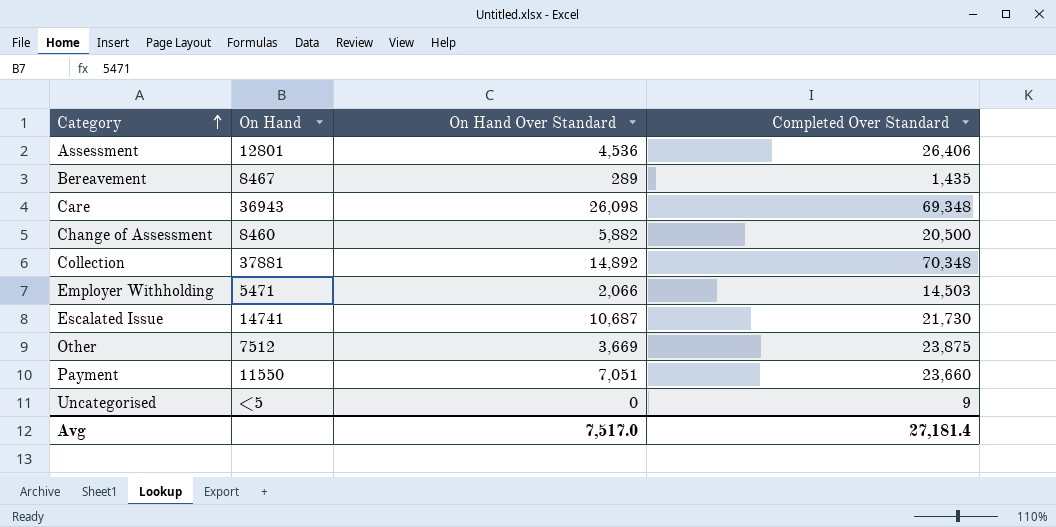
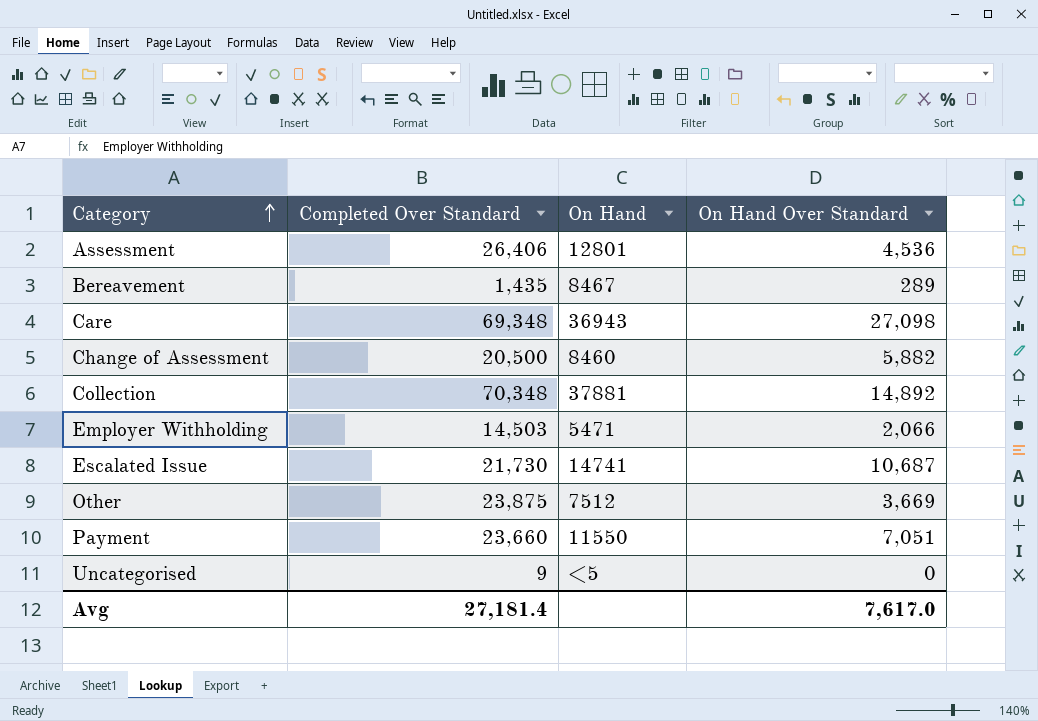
column Completed Over Standard | position: 4 -> 2
Care | On Hand Over Standard: 26,098 -> 27,098
Avg | On Hand Over Standard: 7,517.0 -> 7,617.0

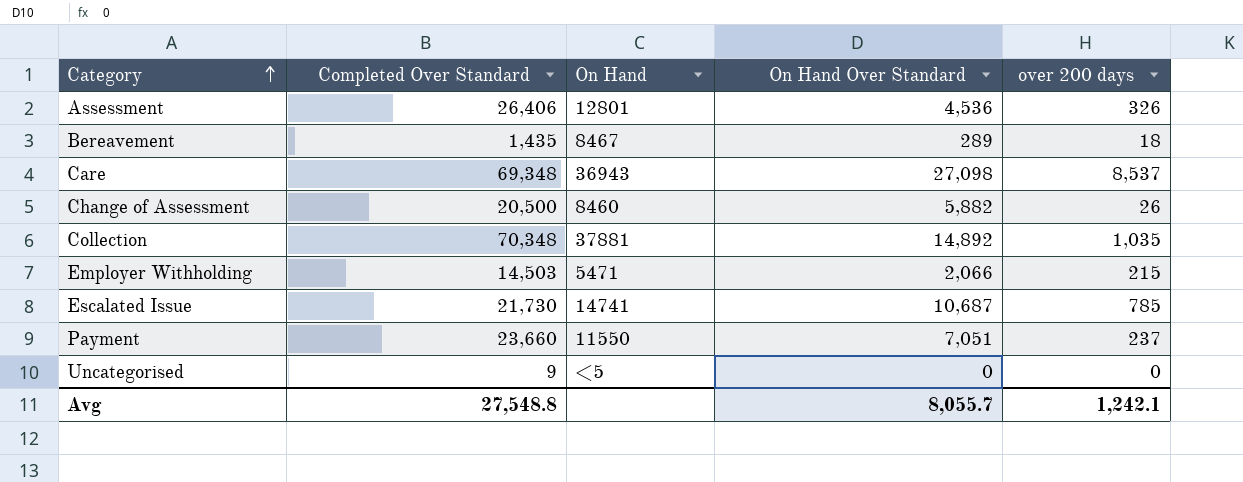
column over 200 days | position: none -> 5
row Other: 23,875 | 7512 | 3,669 -> none
Avg | Completed Over Standard: 27,181.4 -> 27,548.8
Avg | On Hand Over Standard: 7,617.0 -> 8,055.7

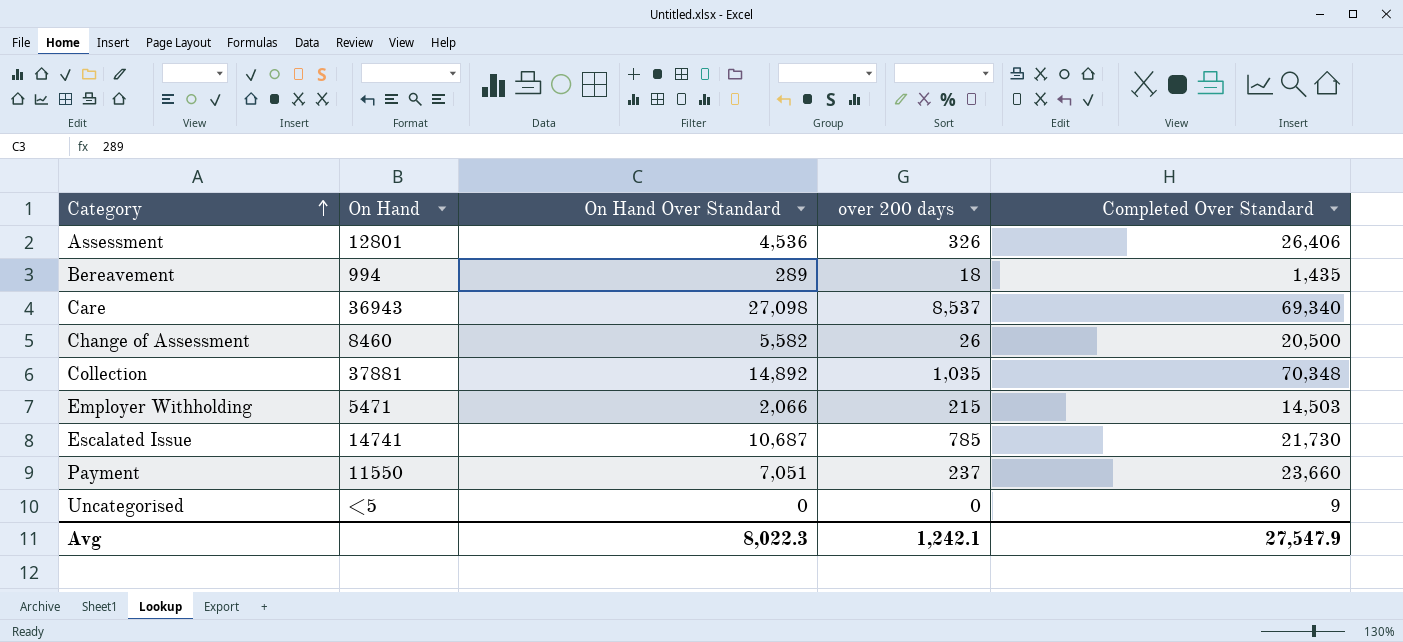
column Completed Over Standard | position: 2 -> 5
Bereavement | On Hand: 8467 -> 994
Care | Completed Over Standard: 69,348 -> 69,340
Change of Assessment | On Hand Over Standard: 5,882 -> 5,582
Avg | On Hand Over Standard: 8,055.7 -> 8,022.3
Avg | Completed Over Standard: 27,548.8 -> 27,547.9

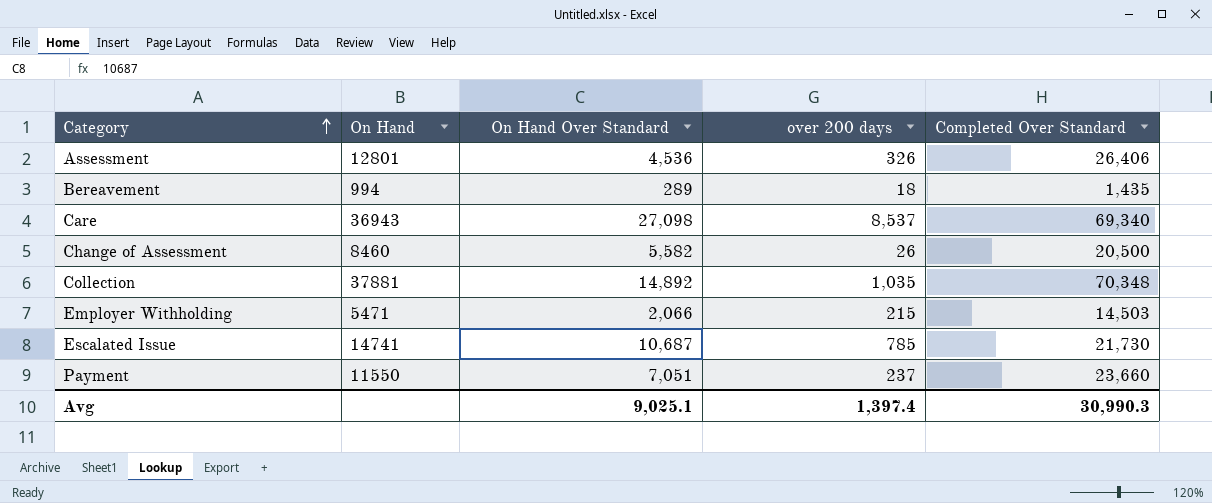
row Uncategorised: <5 | 0 | 0 | 9 -> none
Avg | On Hand Over Standard: 8,022.3 -> 9,025.1
Avg | over 200 days: 1,242.1 -> 1,397.4
Avg | Completed Over Standard: 27,547.9 -> 30,990.3

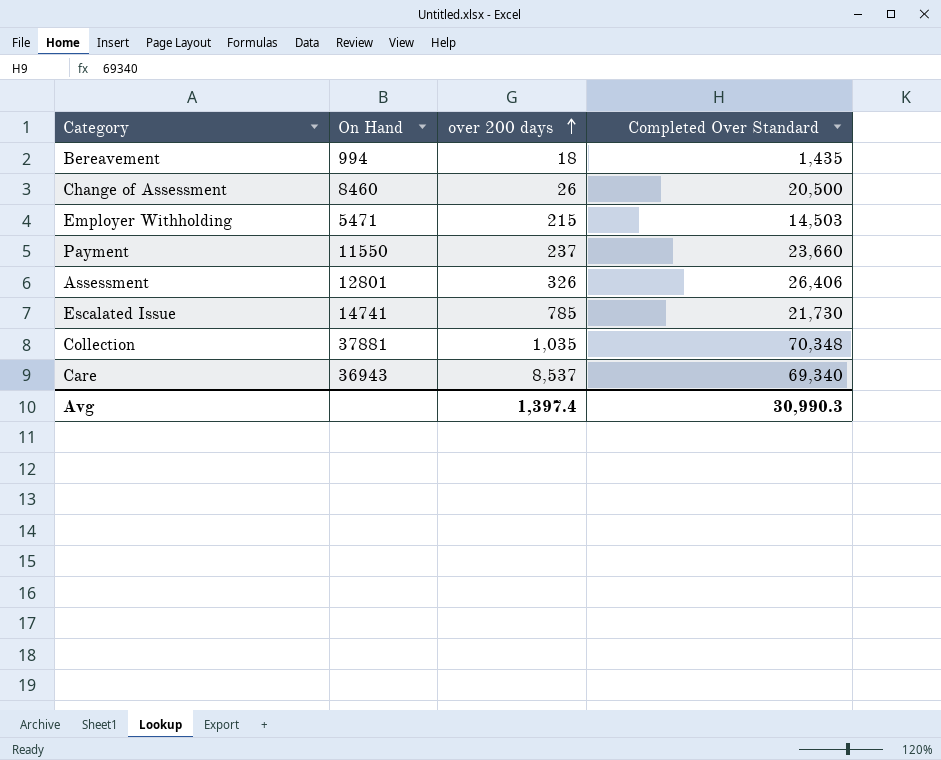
row order: Category ascending -> over 200 days ascending
column On Hand Over Standard | position: 3 -> none

